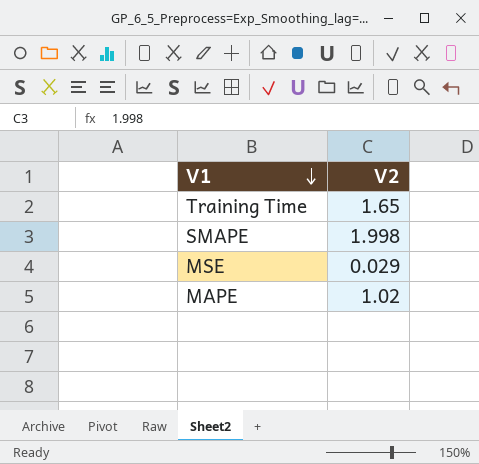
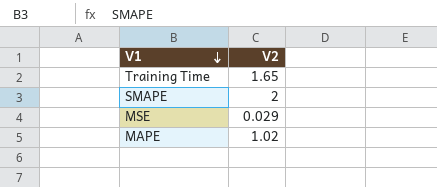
SMAPE | V2: 1.998 -> 2

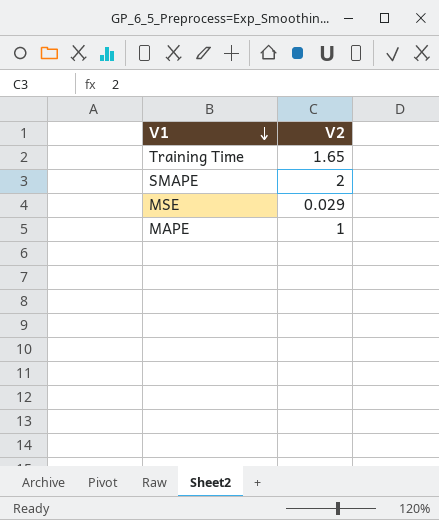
MAPE | V2: 1.02 -> 1

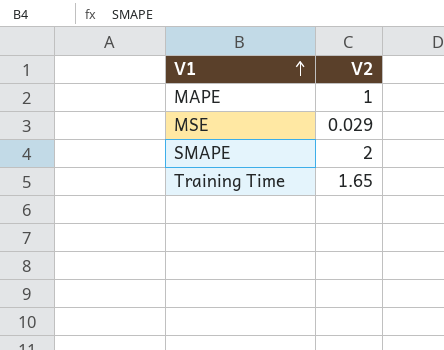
row order: V1 descending -> V1 ascending

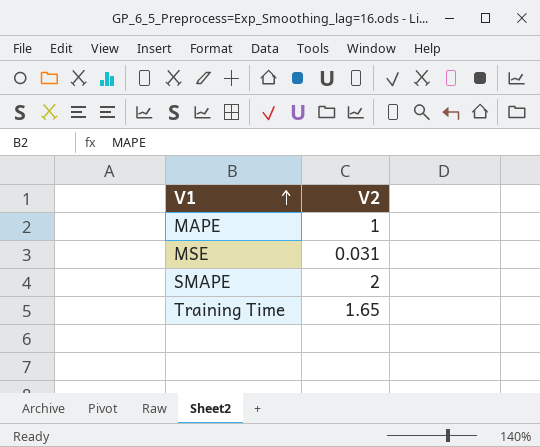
MSE | V2: 0.029 -> 0.031

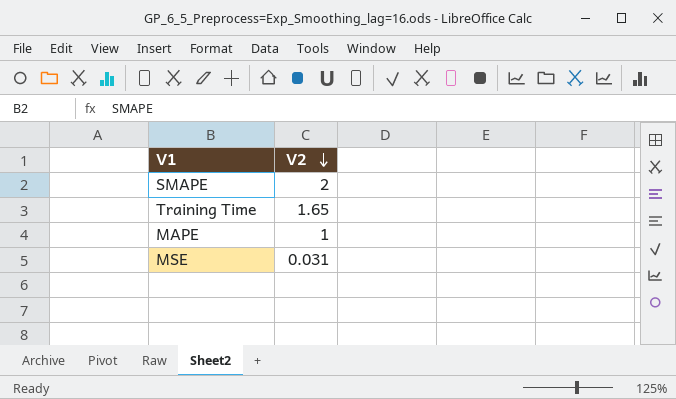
row order: V1 ascending -> V2 descending

